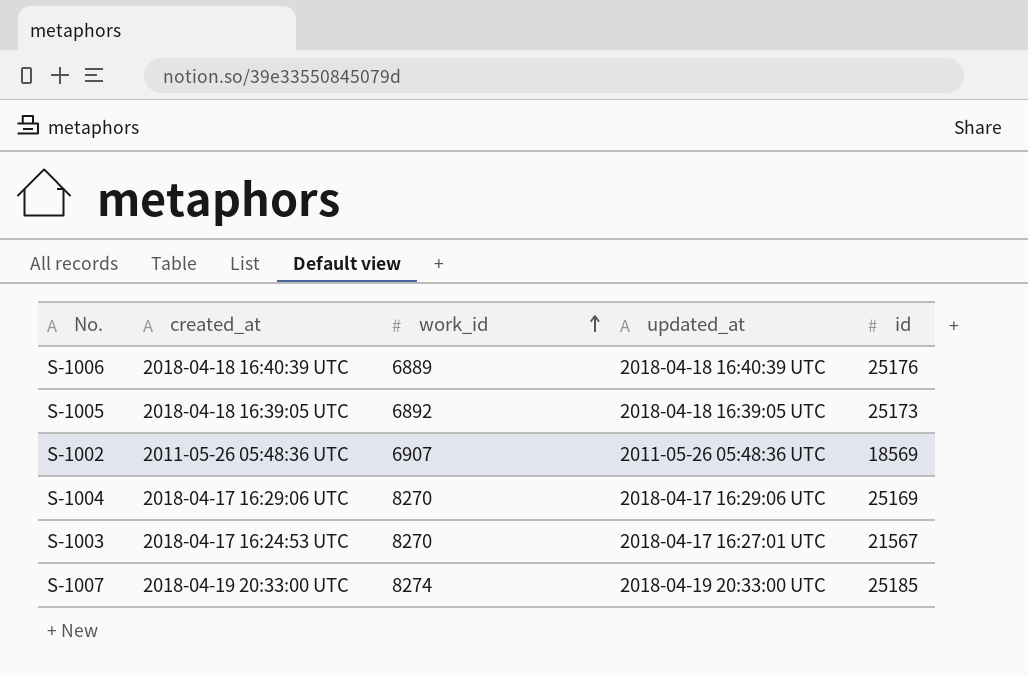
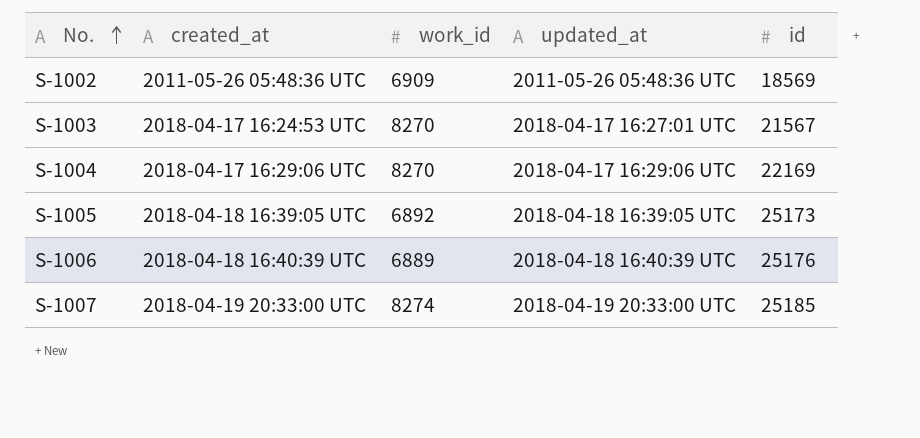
row order: work_id ascending -> No. ascending
S-1002 | work_id: 6907 -> 6909
S-1004 | id: 25169 -> 22169

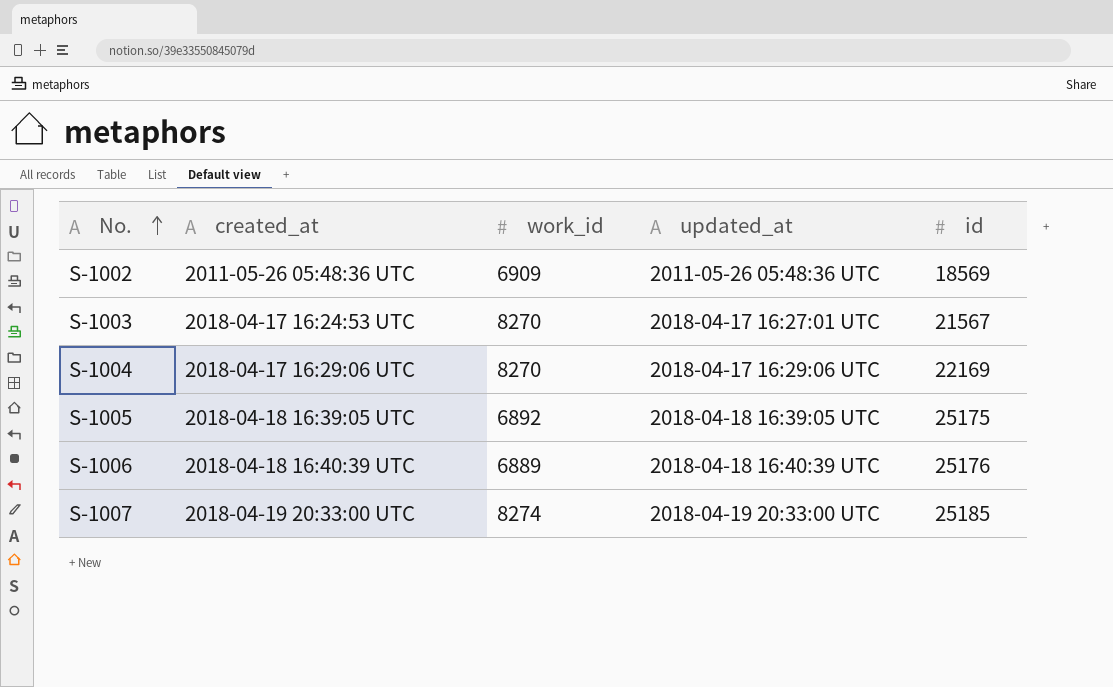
S-1005 | id: 25173 -> 25175

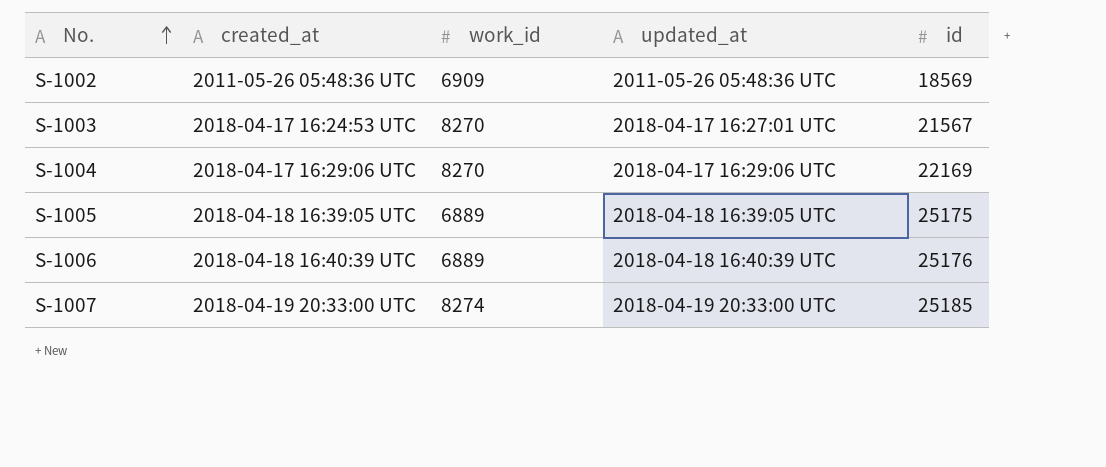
S-1005 | work_id: 6892 -> 6889

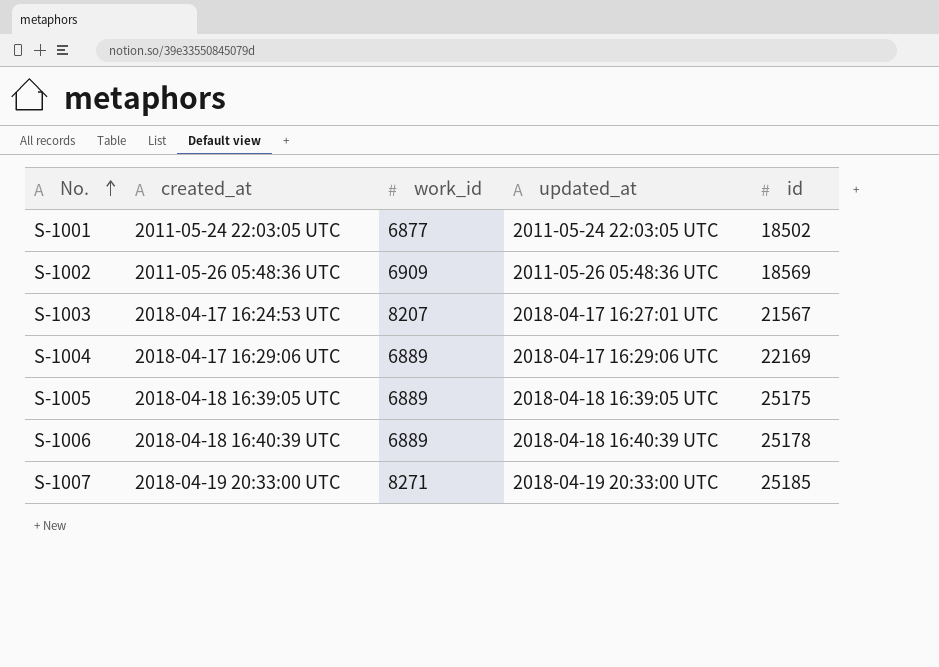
row S-1001: none -> 2011-05-24 22:03:05 UTC | 6877 | 2011-05-24 22:03:05 UTC | 18502
S-1003 | work_id: 8270 -> 8207
S-1004 | work_id: 8270 -> 6889
S-1006 | id: 25176 -> 25178
S-1007 | work_id: 8274 -> 8271

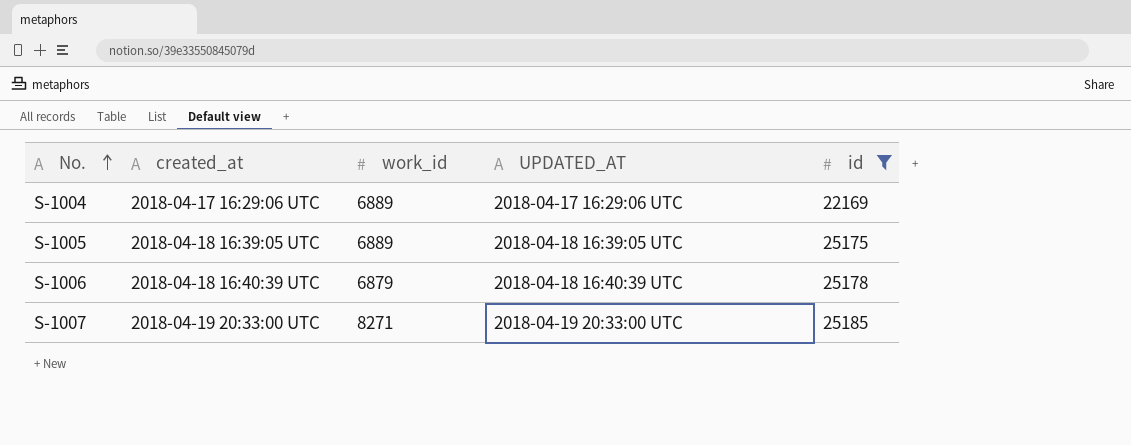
filter: none -> id >= 22169
column name: updated_at -> UPDATED_AT
S-1006 | work_id: 6889 -> 6879

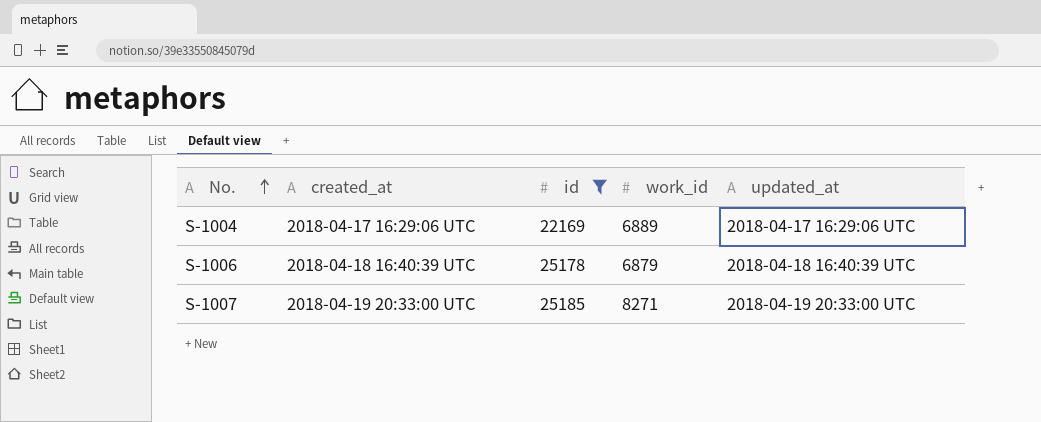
column id | position: 5 -> 3
column name: UPDATED_AT -> updated_at
row S-1005: 2018-04-18 16:39:05 UTC | 6889 | 2018-04-18 16:39:05 UTC | 25175 -> none

